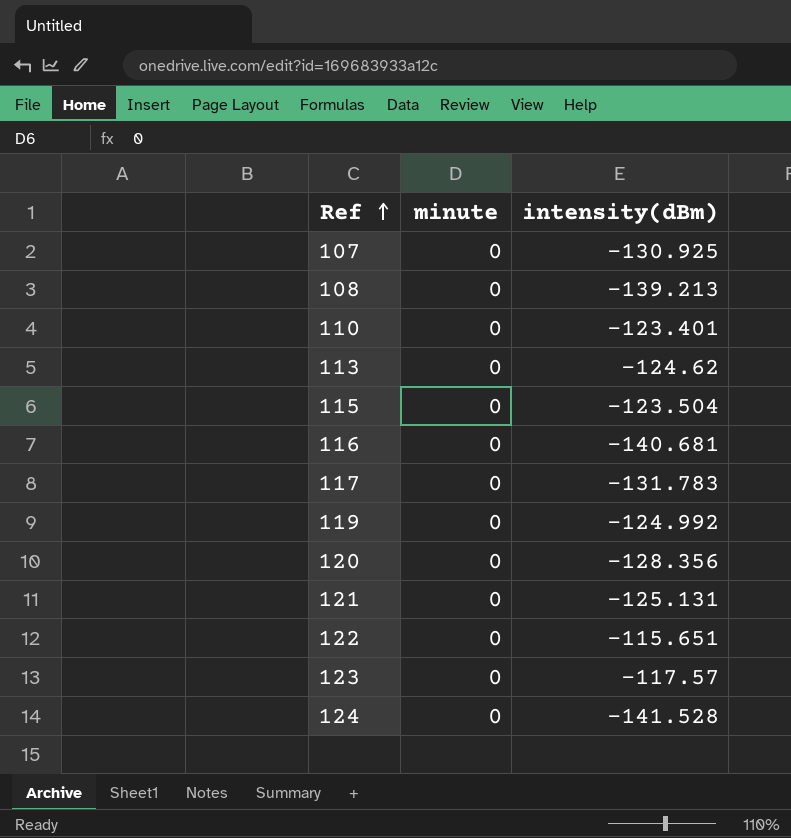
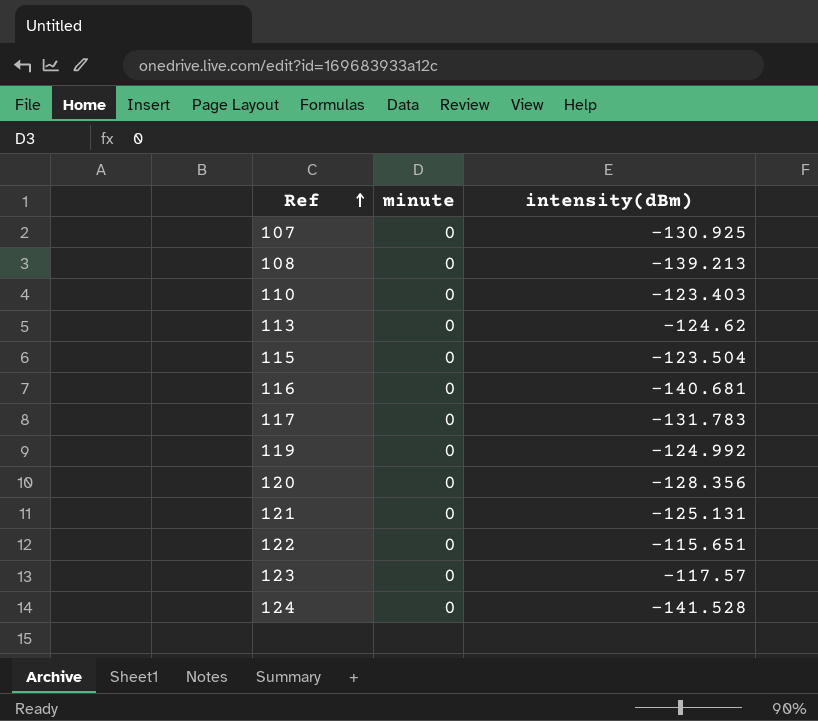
110 | intensity(dBm): -123.401 -> -123.403

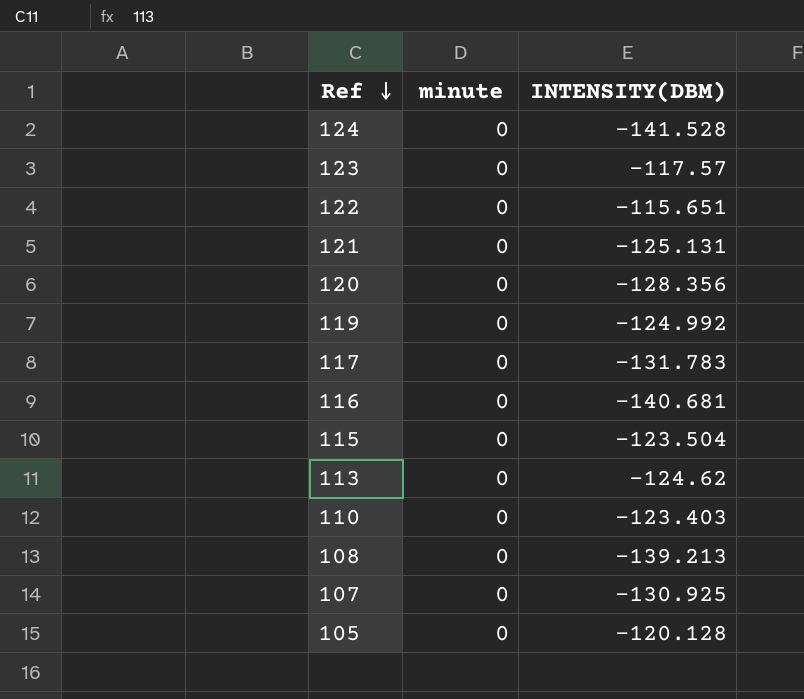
row order: Ref ascending -> Ref descending
column name: intensity(dBm) -> INTENSITY(DBM)
row 105: none -> 0 | -120.128

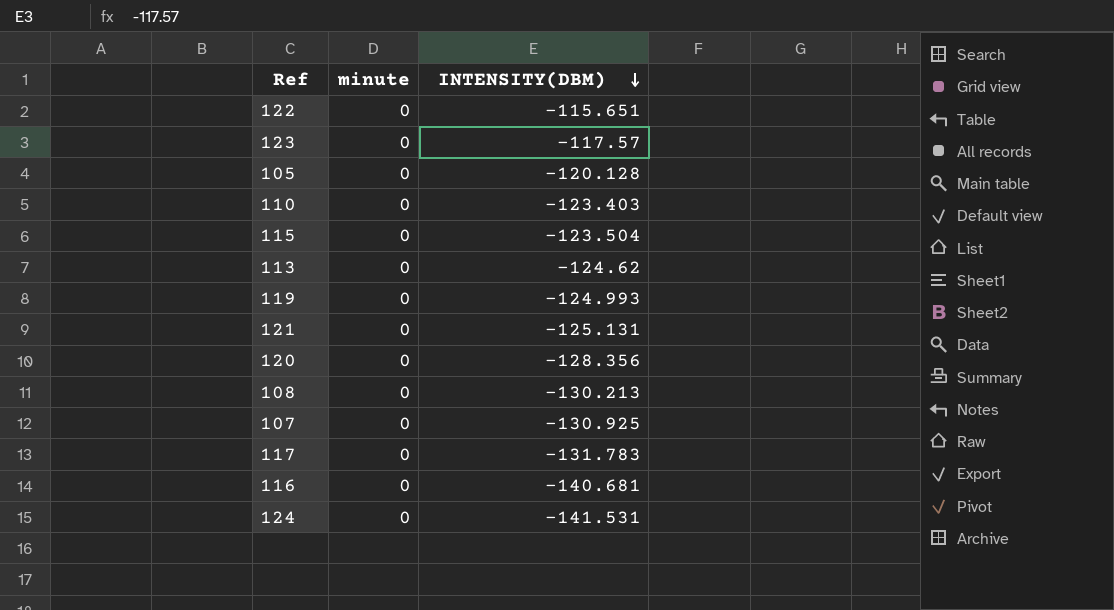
row order: Ref descending -> INTENSITY(DBM) descending
119 | INTENSITY(DBM): -124.992 -> -124.993
108 | INTENSITY(DBM): -139.213 -> -130.213
124 | INTENSITY(DBM): -141.528 -> -141.531

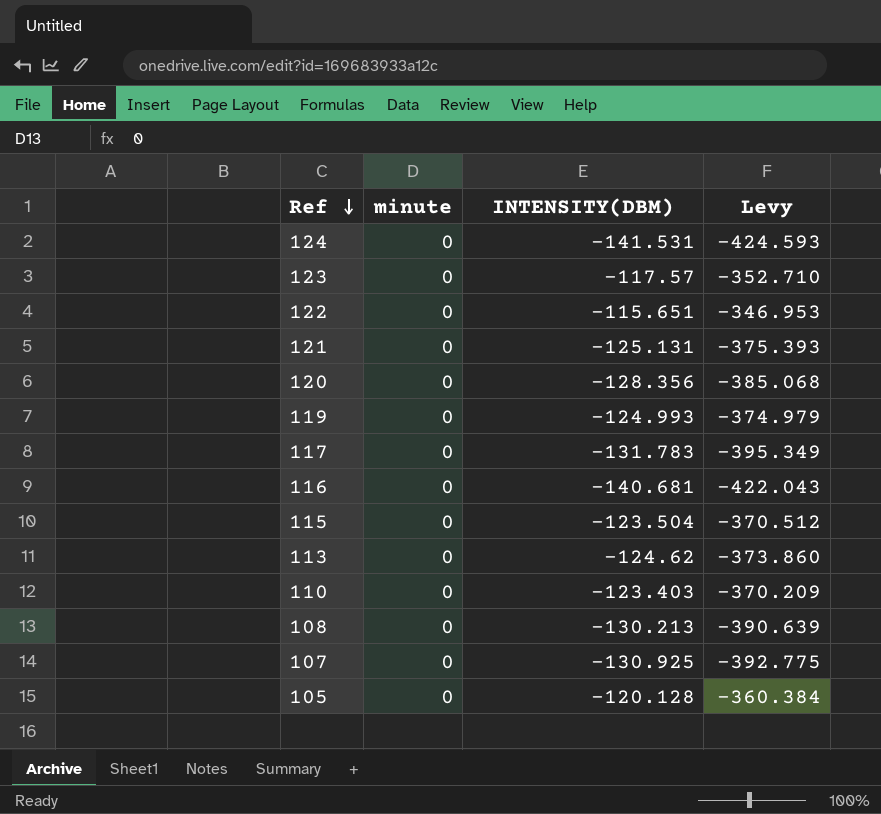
row order: INTENSITY(DBM) descending -> Ref descending
column Levy | formula: none -> [INTENSITY(DBM)] * 3

